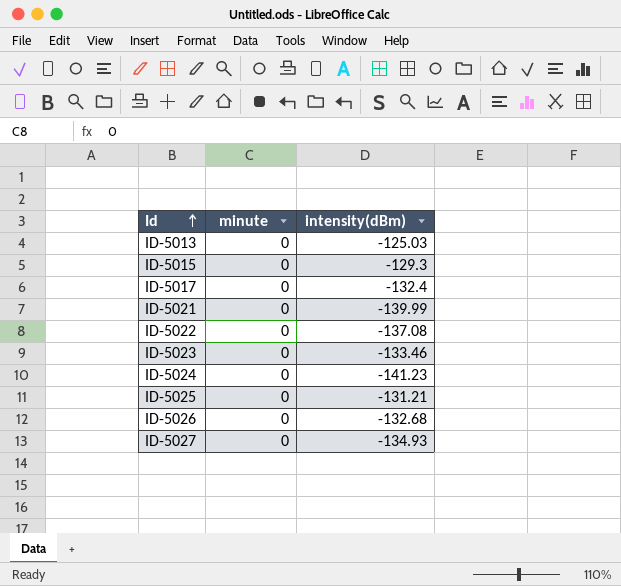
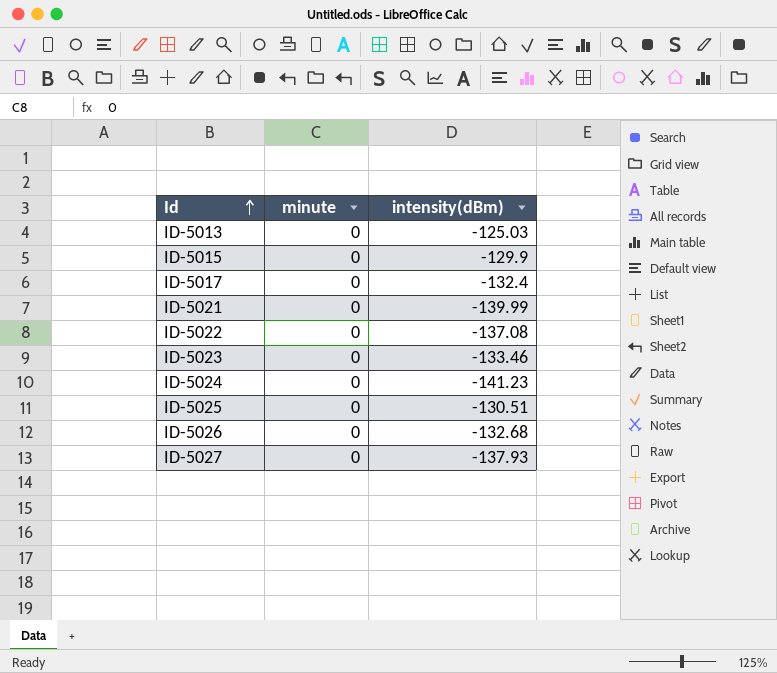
ID-5015 | intensity(dBm): -129.3 -> -129.9
ID-5025 | intensity(dBm): -131.21 -> -130.51
ID-5027 | intensity(dBm): -134.93 -> -137.93

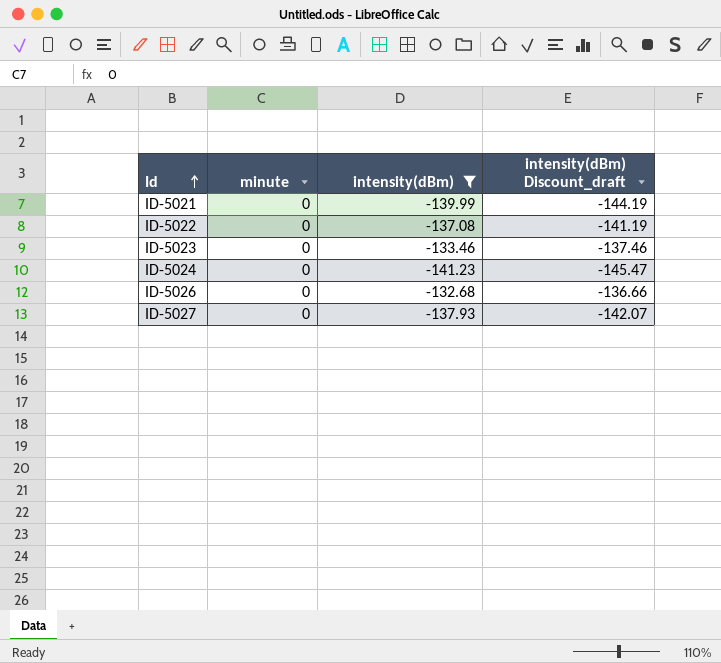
filter: none -> intensity(dBm) <= -132.68
column intensity(dBm) Discount_draft | formula: none -> [intensity(dBm)] * 1.03

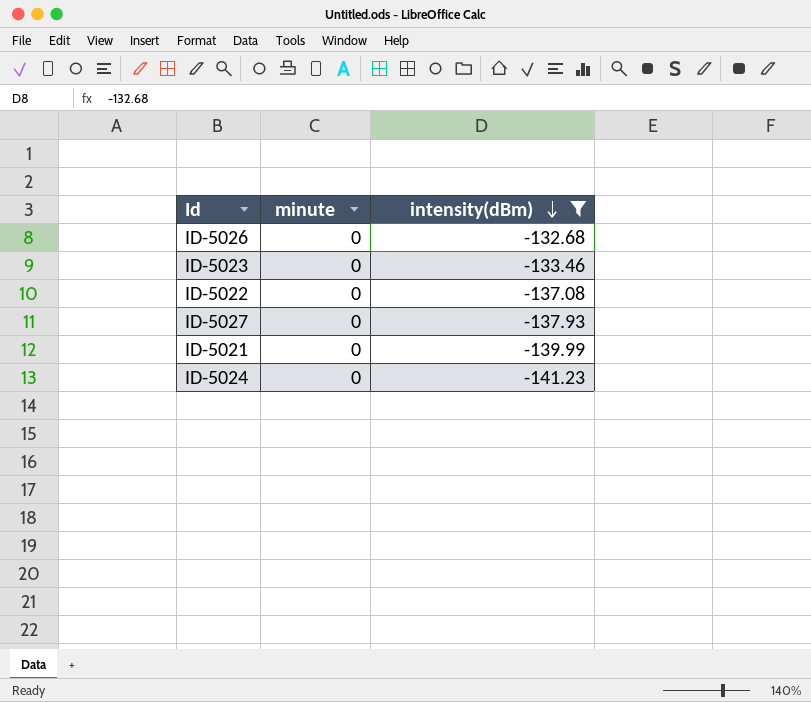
row order: Id ascending -> intensity(dBm) descending
column intensity(dBm) Discount_draft | formula: [intensity(dBm)] * 1.03 -> none

